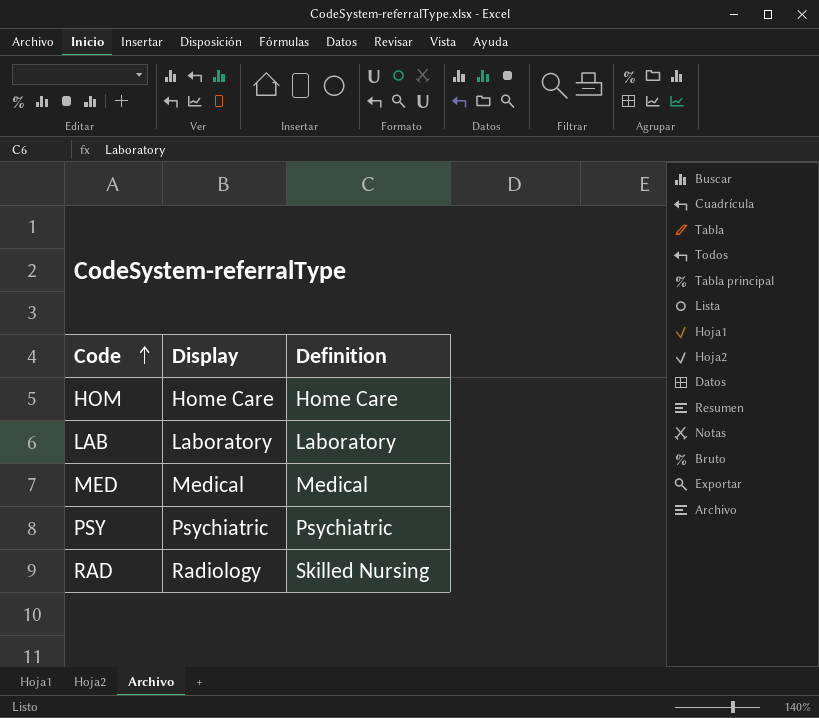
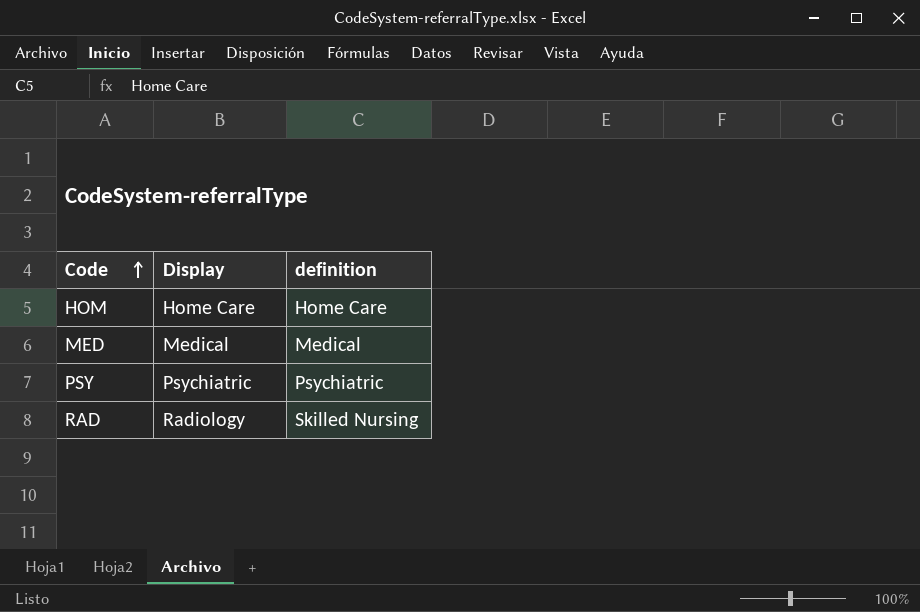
column name: Definition -> definition
row LAB: Laboratory | Laboratory -> none

